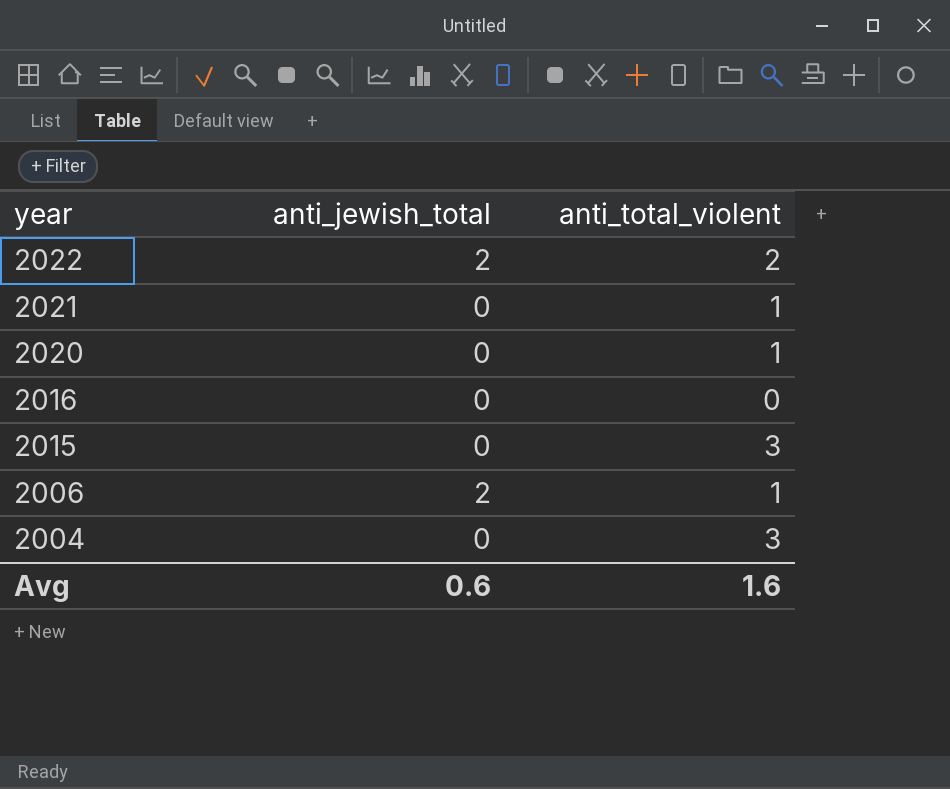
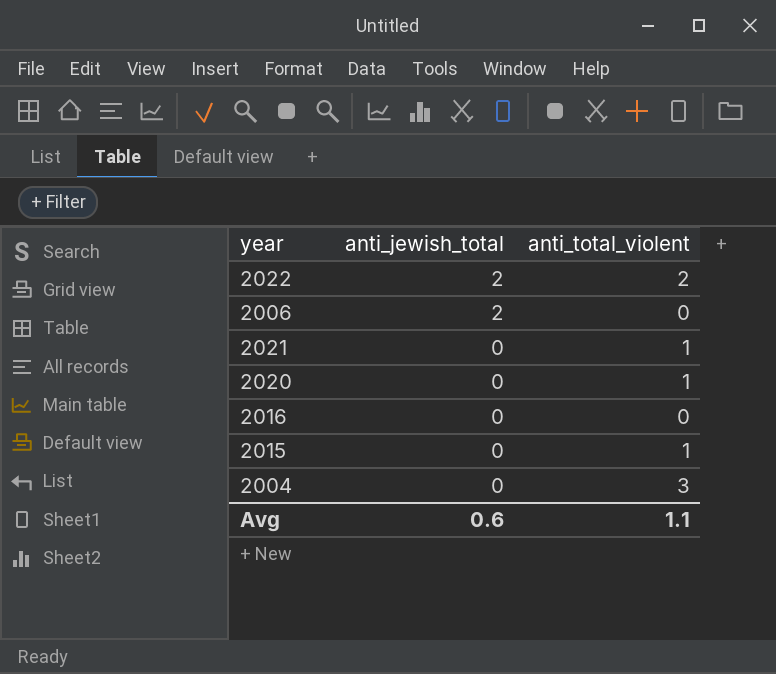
row order: year descending -> anti_jewish_total descending
2006 | anti_total_violent: 1 -> 0
2015 | anti_total_violent: 3 -> 1
Avg | anti_total_violent: 1.6 -> 1.1

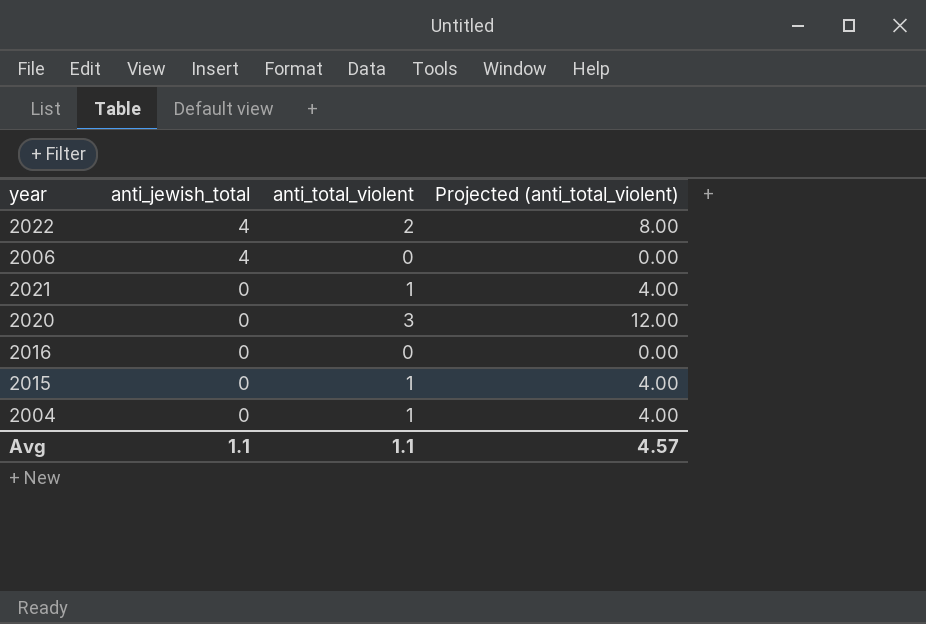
column Projected (anti_total_violent) | formula: none -> [anti_total_violent] * 4
2022 | anti_jewish_total: 2 -> 4
2006 | anti_jewish_total: 2 -> 4
2020 | anti_total_violent: 1 -> 3
2004 | anti_total_violent: 3 -> 1
Avg | anti_jewish_total: 0.6 -> 1.1

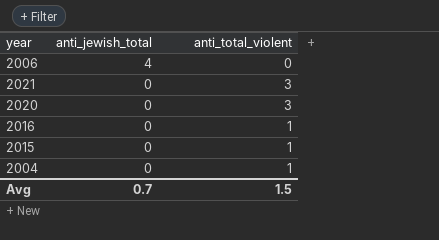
column Projected (anti_total_violent) | formula: [anti_total_violent] * 4 -> none
row 2022: 4 | 2 | 8.00 -> none
2021 | anti_total_violent: 1 -> 3
2016 | anti_total_violent: 0 -> 1
Avg | anti_jewish_total: 1.1 -> 0.7
Avg | anti_total_violent: 1.1 -> 1.5

